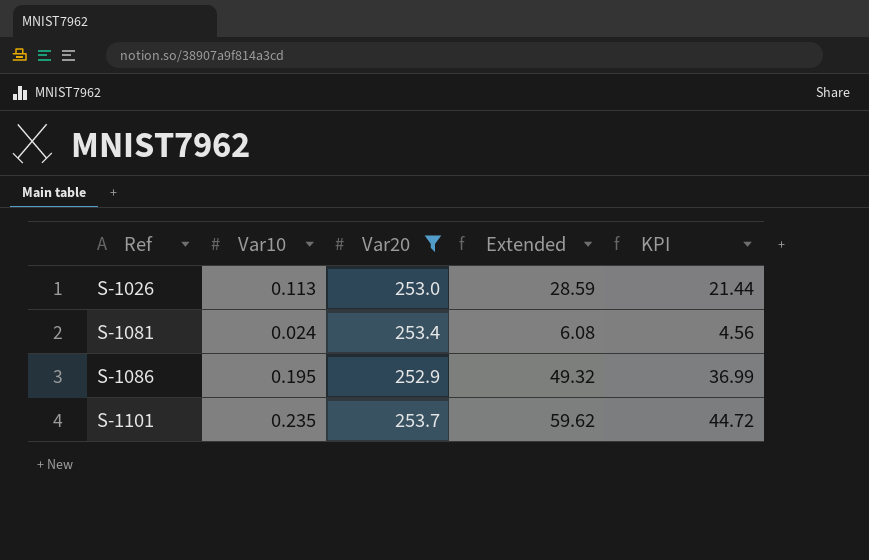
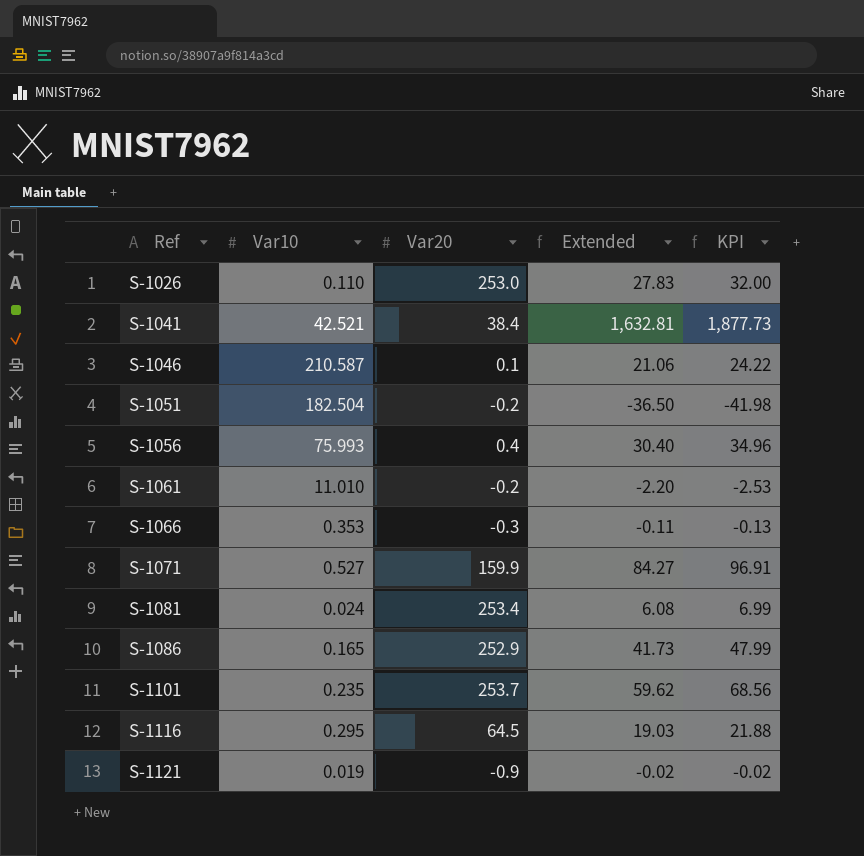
filter: Var20 >= 252.9 -> none
column KPI | formula: [Extended] * 0.75 -> [Extended] * 1.15
S-1026 | Var10: 0.113 -> 0.110
S-1026 | Extended: 28.59 -> 27.83
S-1086 | Var10: 0.195 -> 0.165
S-1086 | Extended: 49.32 -> 41.73

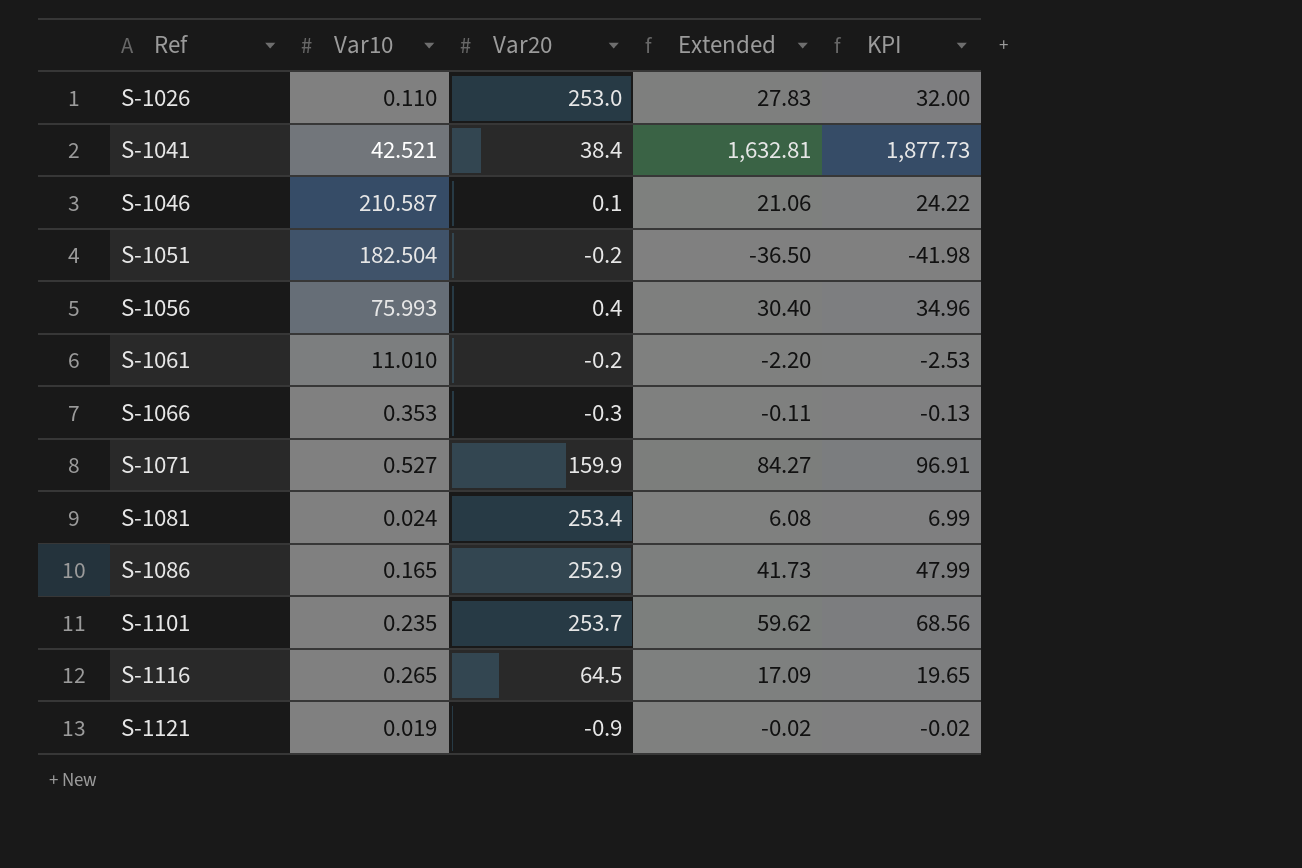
S-1116 | Var10: 0.295 -> 0.265
S-1116 | Extended: 19.03 -> 17.09
S-1116 | KPI: 21.88 -> 19.65

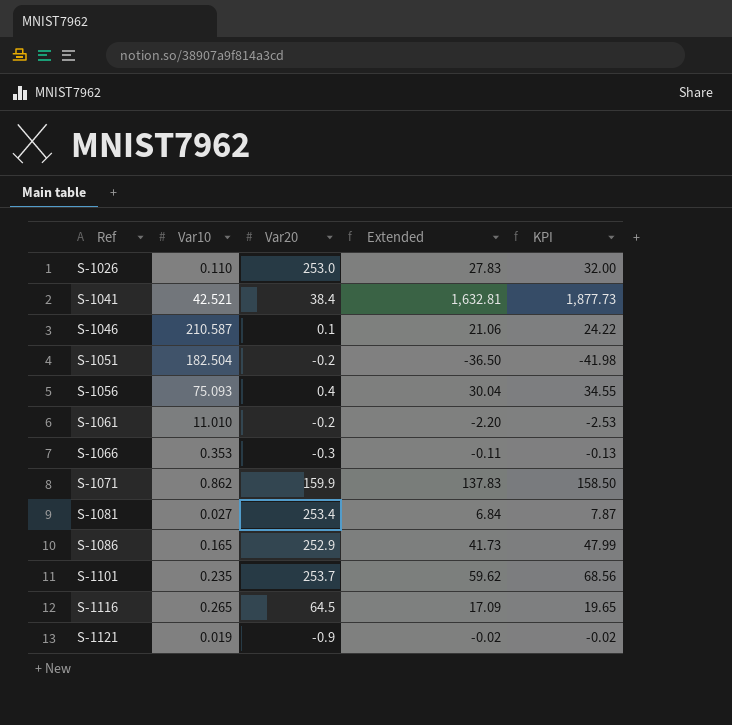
S-1056 | Var10: 75.993 -> 75.093
S-1056 | Extended: 30.40 -> 30.04
S-1056 | KPI: 34.96 -> 34.55
S-1071 | Var10: 0.527 -> 0.862
S-1071 | Extended: 84.27 -> 137.83
S-1071 | KPI: 96.91 -> 158.50
S-1081 | Var10: 0.024 -> 0.027
S-1081 | Extended: 6.08 -> 6.84
S-1081 | KPI: 6.99 -> 7.87

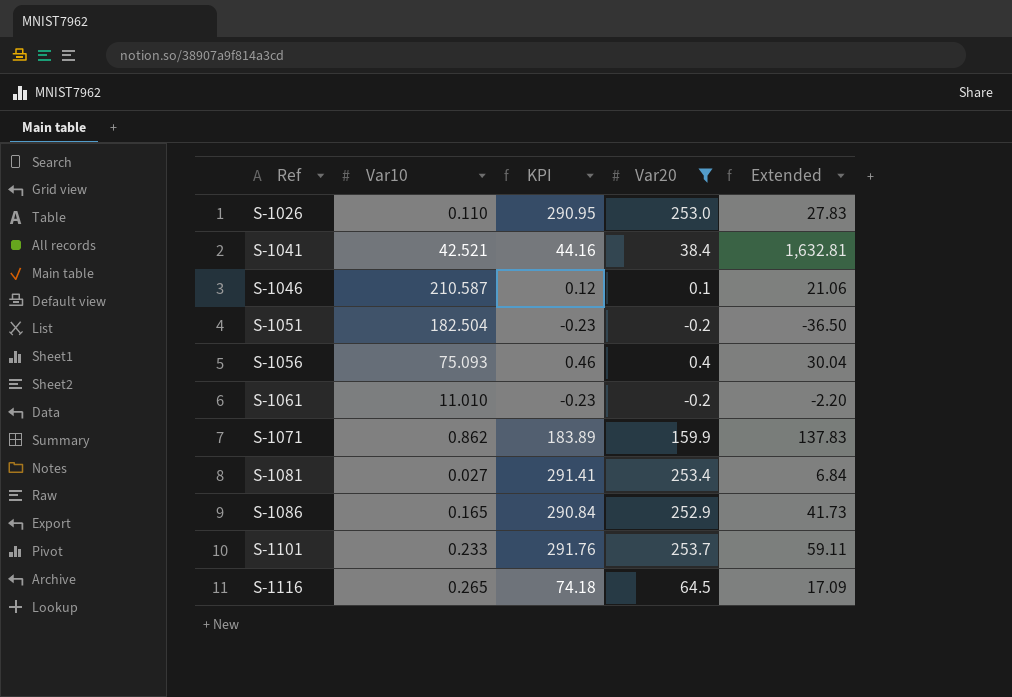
filter: none -> Var20 >= -0.2
column KPI | formula: [Extended] * 1.15 -> [Var20] * 1.15
column KPI | position: 5 -> 3
S-1101 | Var10: 0.235 -> 0.233
S-1101 | Extended: 59.62 -> 59.11

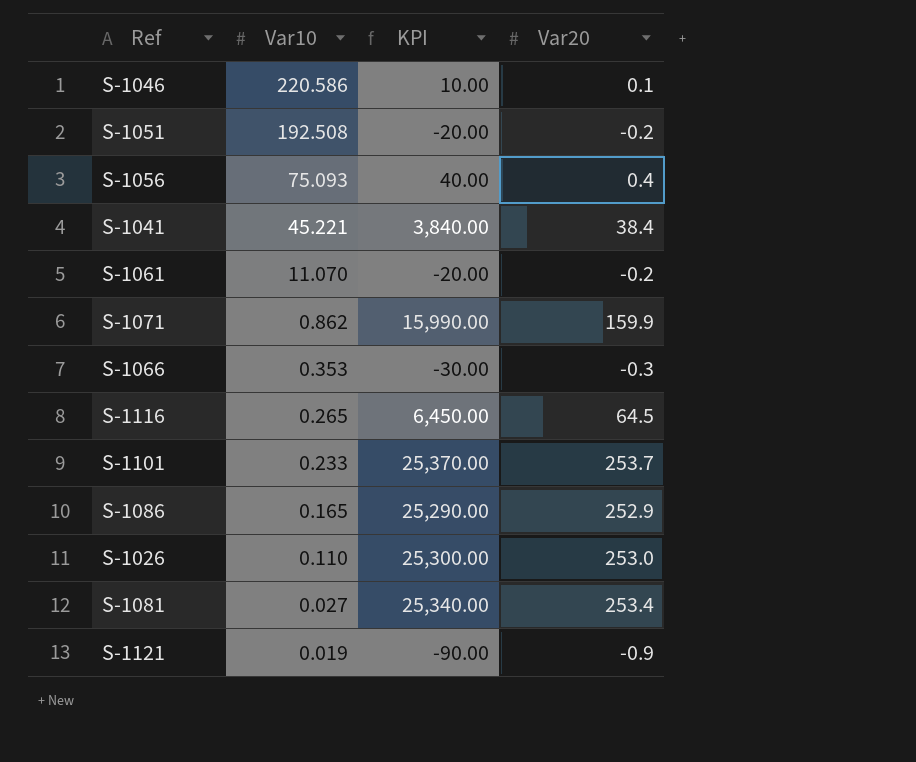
filter: Var20 >= -0.2 -> none
row order: Ref ascending -> Var10 descending
column Extended | formula: [Var10] * [Var20] -> none
column KPI | formula: [Var20] * 1.15 -> [Var20] * 100
S-1046 | Var10: 210.587 -> 220.586
S-1051 | Var10: 182.504 -> 192.508
S-1041 | Var10: 42.521 -> 45.221
S-1061 | Var10: 11.010 -> 11.070

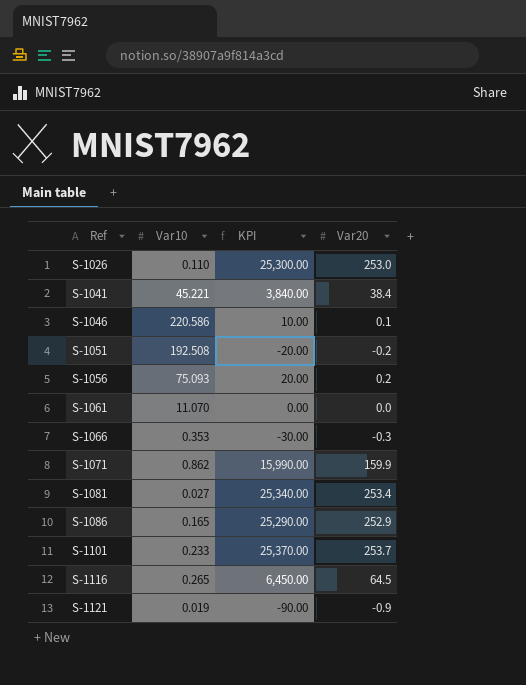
row order: Var10 descending -> Ref ascending
S-1056 | KPI: 40.00 -> 20.00
S-1056 | Var20: 0.4 -> 0.2
S-1061 | KPI: -20.00 -> 0.00
S-1061 | Var20: -0.2 -> 0.0

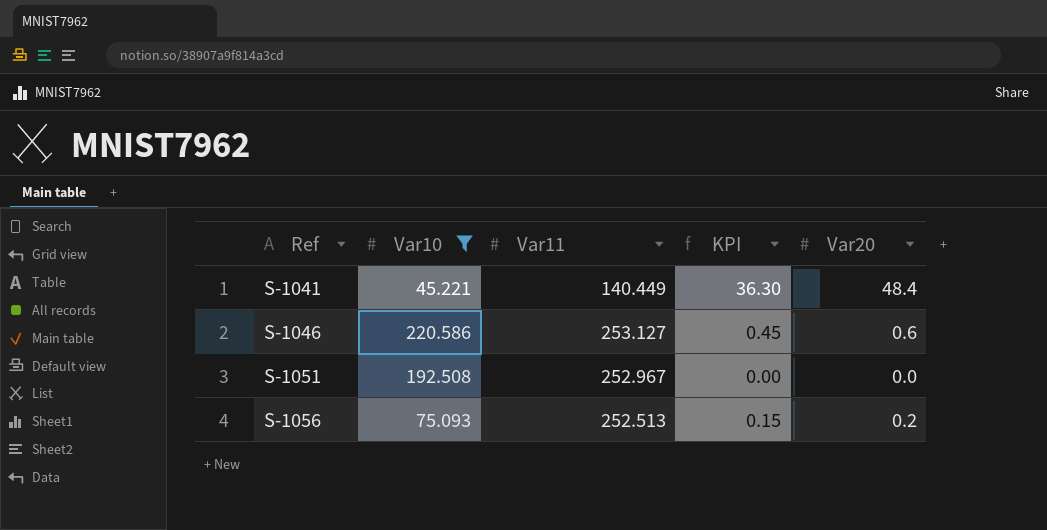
filter: none -> Var10 >= 45.221
column Var11 | position: none -> 3
column KPI | formula: [Var20] * 100 -> [Var20] * 0.75
S-1041 | Var20: 38.4 -> 48.4
S-1046 | Var20: 0.1 -> 0.6
S-1051 | Var20: -0.2 -> 0.0

